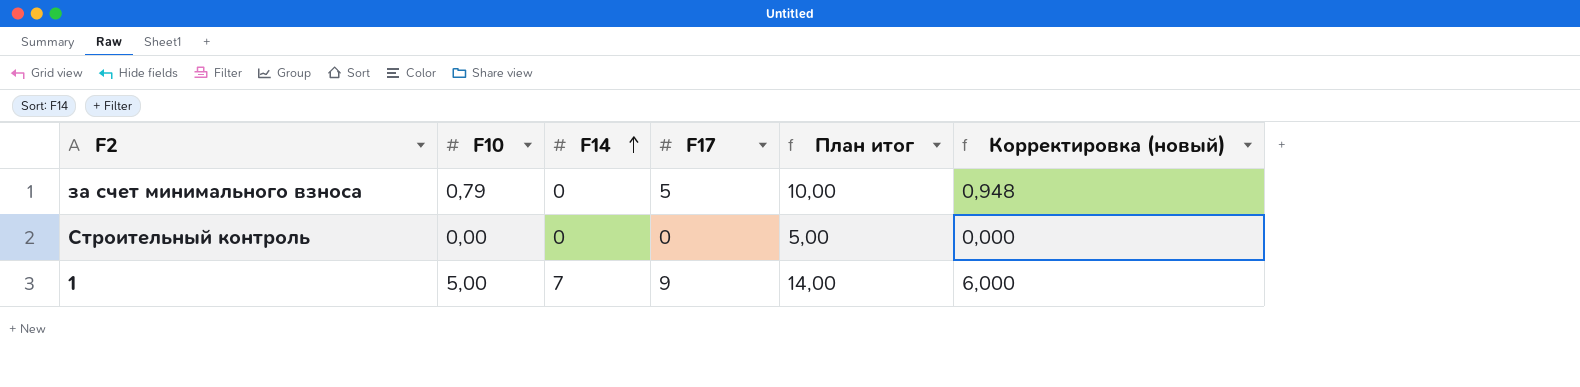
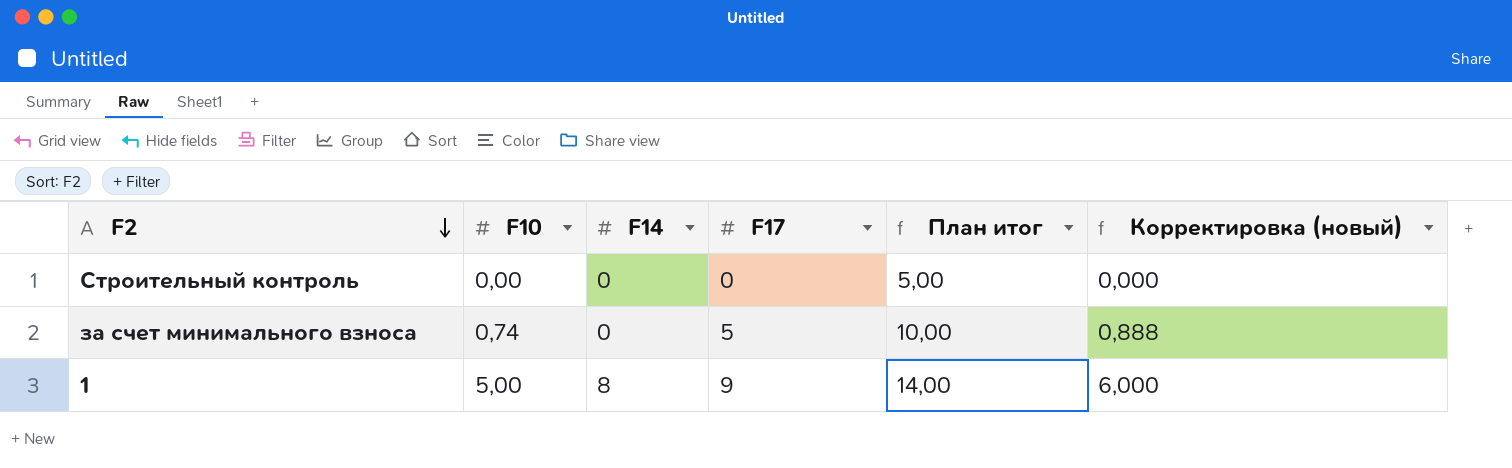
row order: F14 ascending -> F2 descending
за счет минимального взноса | F10: 0,79 -> 0,74
за счет минимального взноса | Корректировка (новый): 0,948 -> 0,888
1 | F14: 7 -> 8

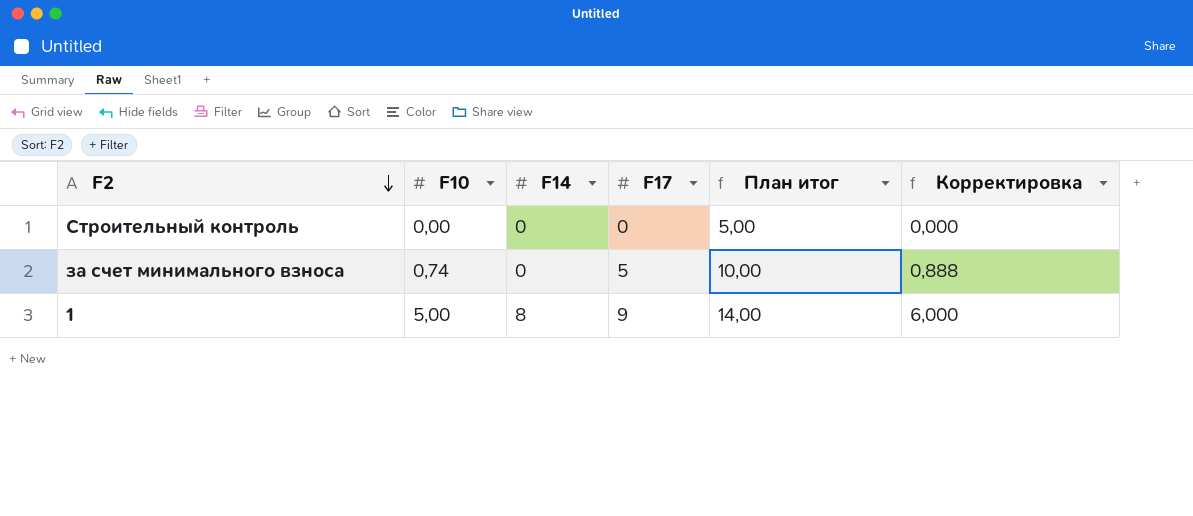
column name: Корректировка (новый) -> Корректировка

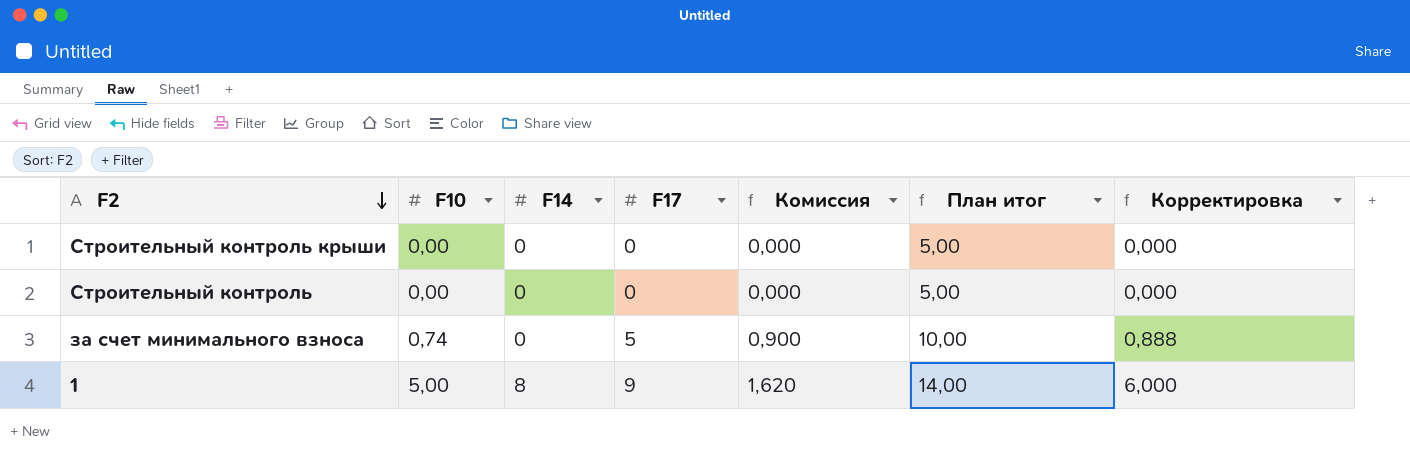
column Комиссия | formula: none -> [F17] * 0,18
row Строительный контроль крыши: none -> 0,00 | 0 | 0 | 0,000 | 5,00 | 0,000

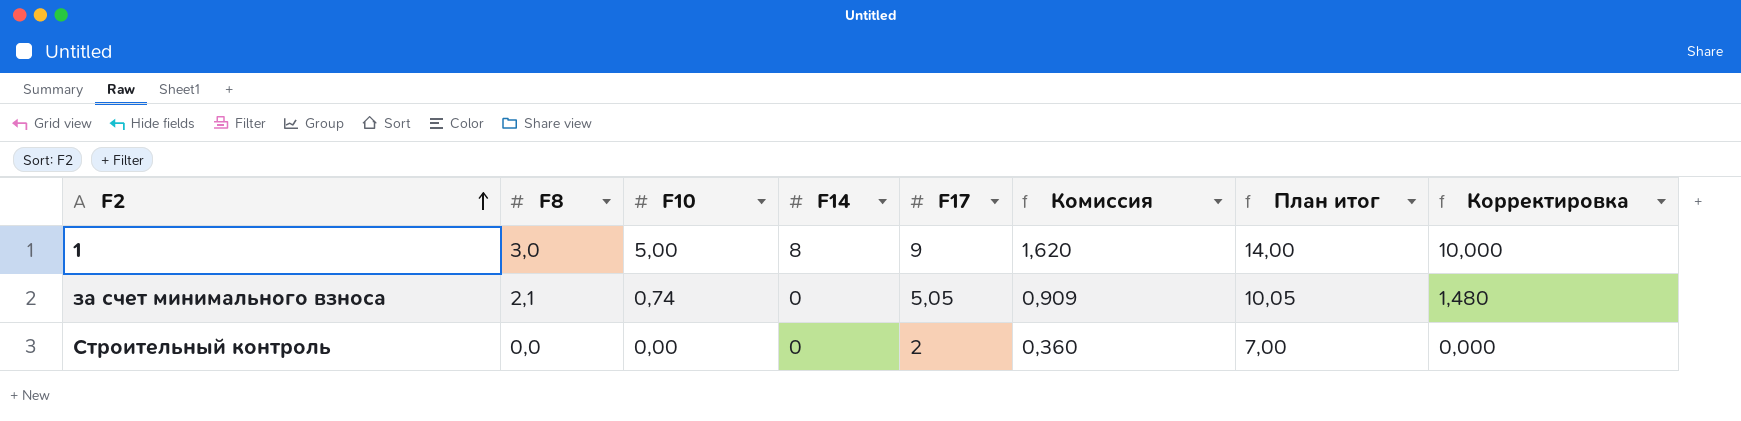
row order: F2 descending -> F2 ascending
column F8 | position: none -> 2
column Корректировка | formula: [F10] * 1,2 -> [F10] * 2
row Строительный контроль крыши: 0,00 | 0 | 0 | 0,000 | 5,00 | 0,000 -> none
за счет минимального взноса | F17: 5 -> 5,05
за счет минимального взноса | Комиссия: 0,900 -> 0,909
за счет минимального взноса | План итог: 10,00 -> 10,05
Строительный контроль | F17: 0 -> 2
Строительный контроль | Комиссия: 0,000 -> 0,360
Строительный контроль | План итог: 5,00 -> 7,00

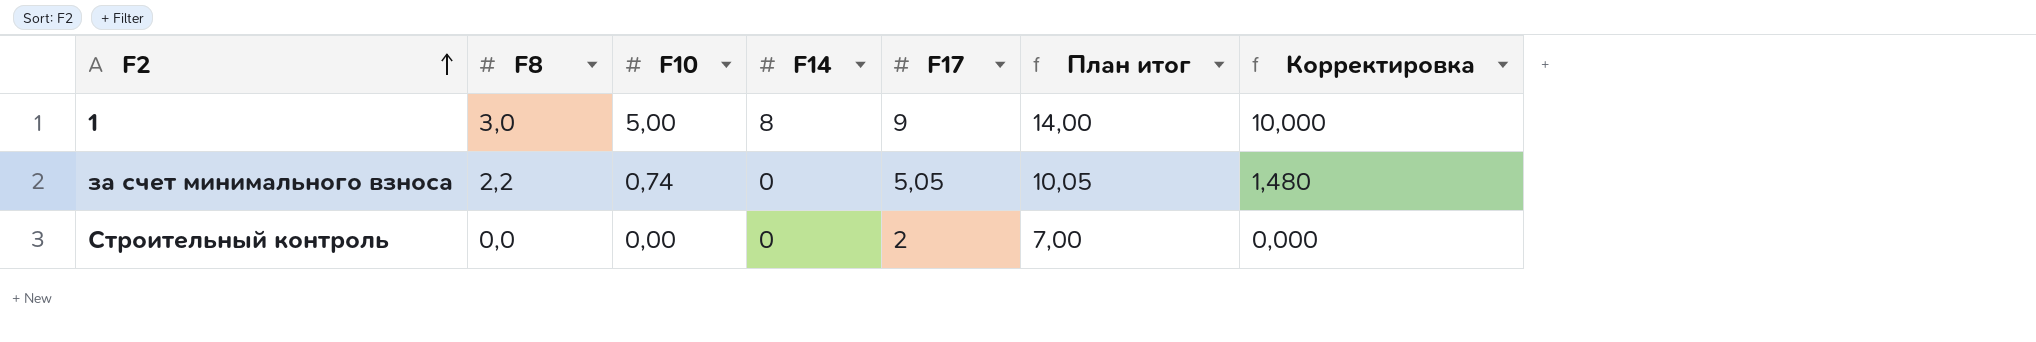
column Комиссия | formula: [F17] * 0,18 -> none
за счет минимального взноса | F8: 2,1 -> 2,2

